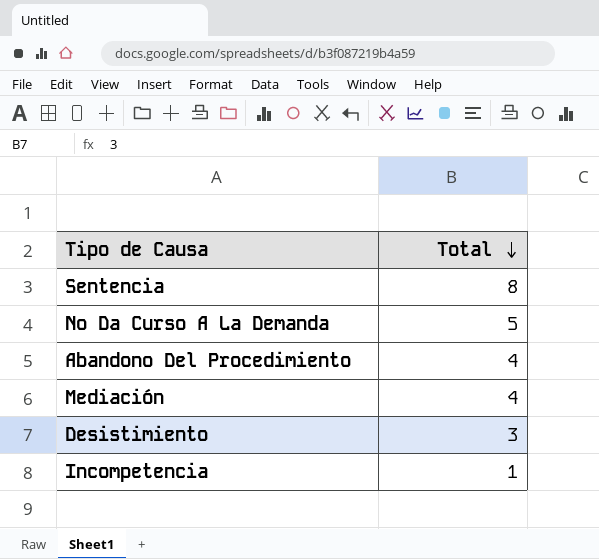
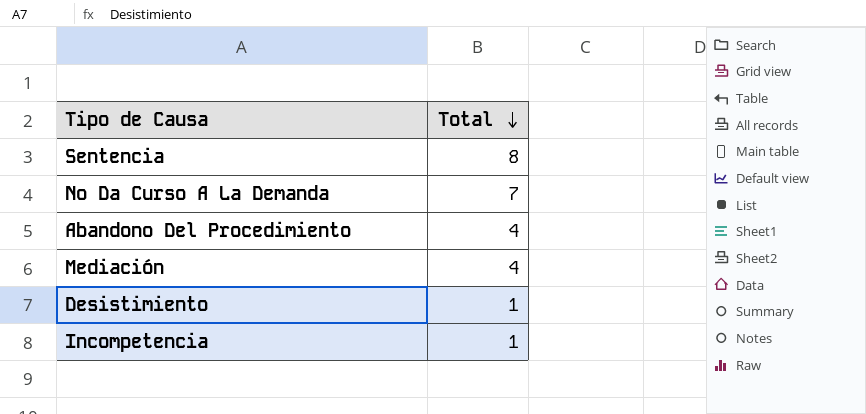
No Da Curso A La Demanda | Total: 5 -> 7
Desistimiento | Total: 3 -> 1

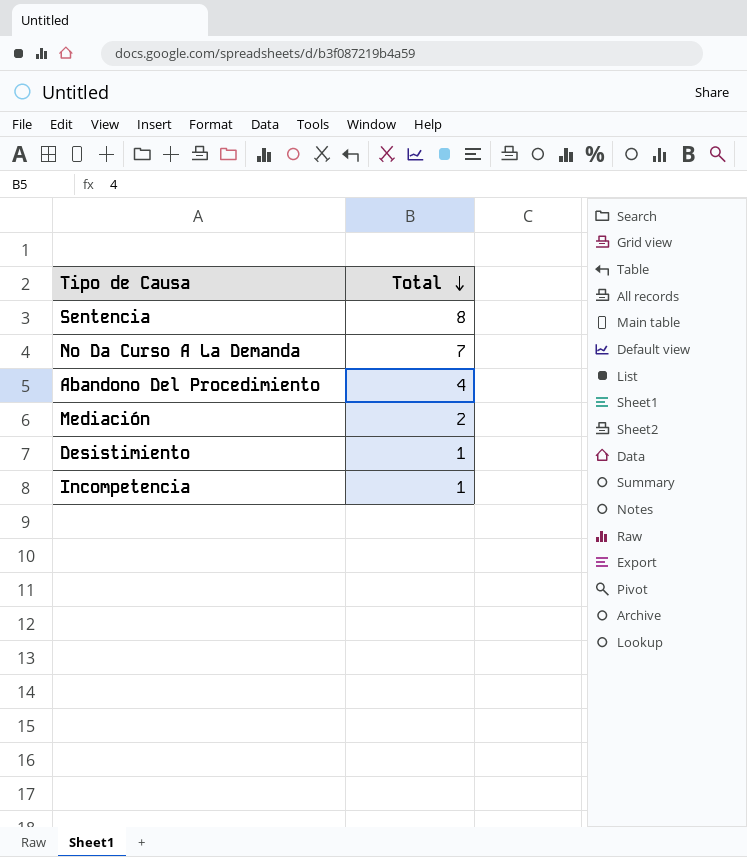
Mediación | Total: 4 -> 2

